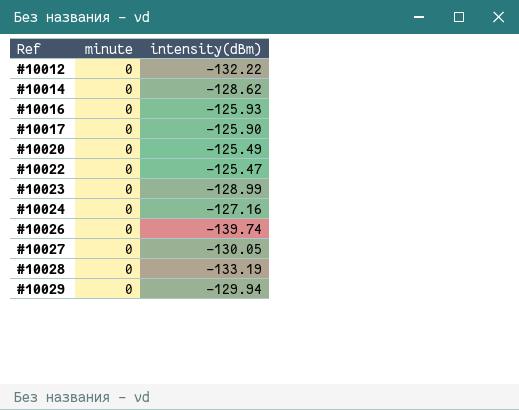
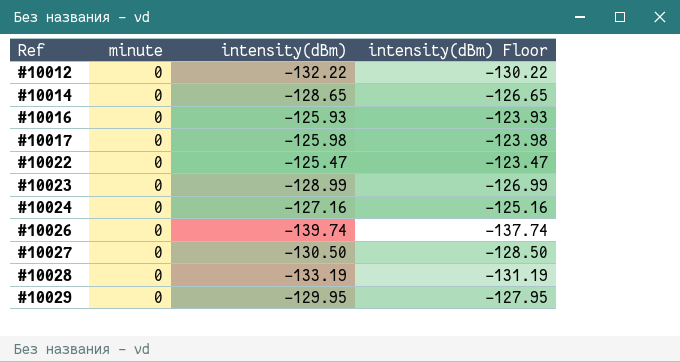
column intensity(dBm) Floor | formula: none -> [intensity(dBm)] + 2
row #10020: 0 | -125.49 -> none
#10014 | intensity(dBm): -128.62 -> -128.65
#10017 | intensity(dBm): -125.90 -> -125.98
#10027 | intensity(dBm): -130.05 -> -130.50
#10029 | intensity(dBm): -129.94 -> -129.95

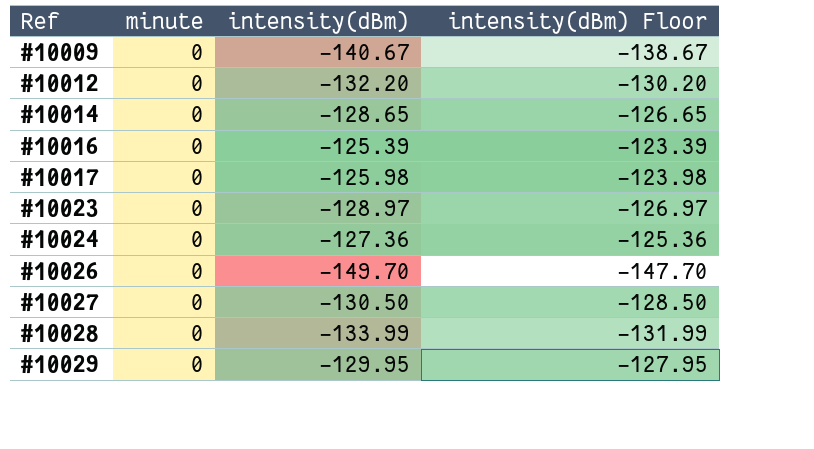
row #10022: 0 | -125.47 | -123.47 -> none
row #10009: none -> 0 | -140.67 | -138.67
#10012 | intensity(dBm): -132.22 -> -132.20
#10012 | intensity(dBm) Floor: -130.22 -> -130.20
#10016 | intensity(dBm): -125.93 -> -125.39
#10016 | intensity(dBm) Floor: -123.93 -> -123.39
#10023 | intensity(dBm): -128.99 -> -128.97
#10023 | intensity(dBm) Floor: -126.99 -> -126.97
#10024 | intensity(dBm): -127.16 -> -127.36
#10024 | intensity(dBm) Floor: -125.16 -> -125.36
#10026 | intensity(dBm): -139.74 -> -149.70
#10026 | intensity(dBm) Floor: -137.74 -> -147.70
#10028 | intensity(dBm): -133.19 -> -133.99
#10028 | intensity(dBm) Floor: -131.19 -> -131.99

